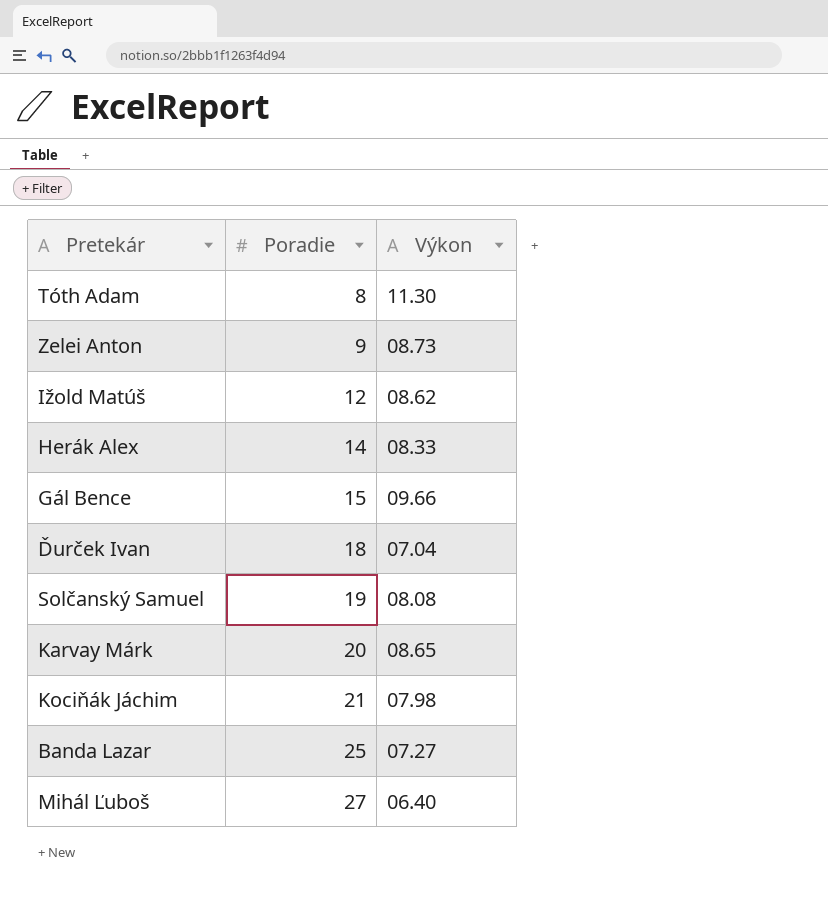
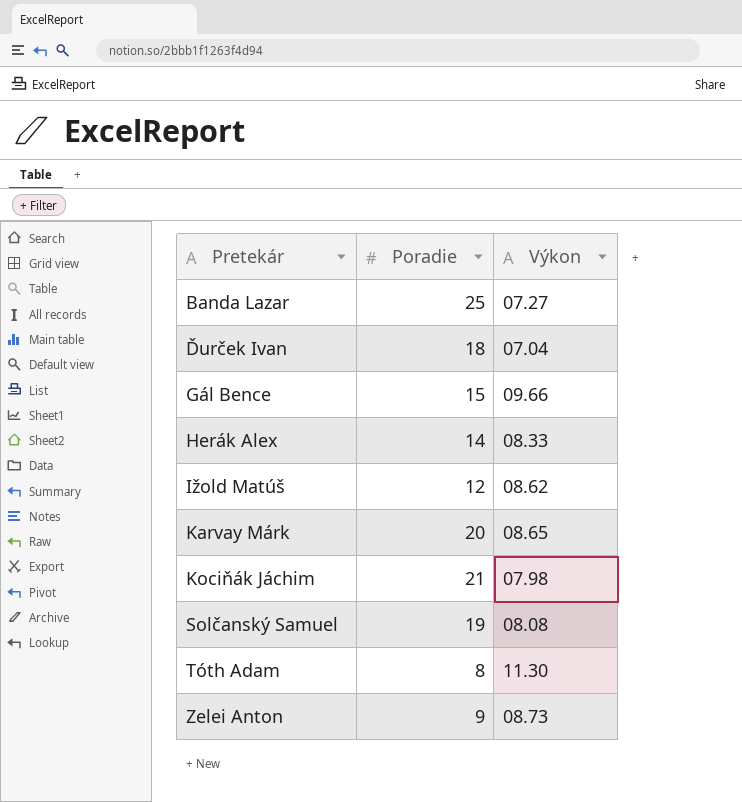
row order: Poradie ascending -> Pretekár ascending
row Mihál Ľuboš: 27 | 06.40 -> none

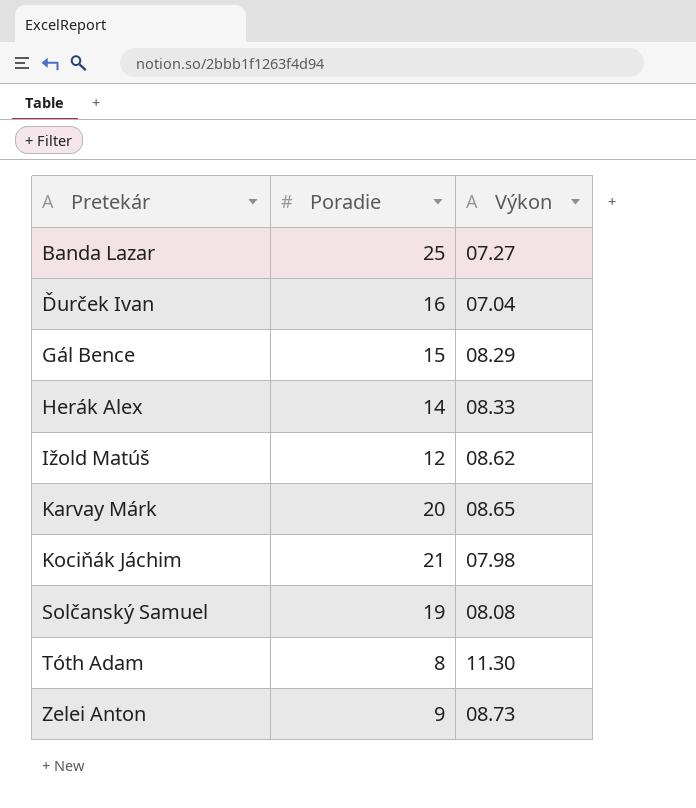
Ďurček Ivan | Poradie: 18 -> 16
Gál Bence | Výkon: 09.66 -> 08.29

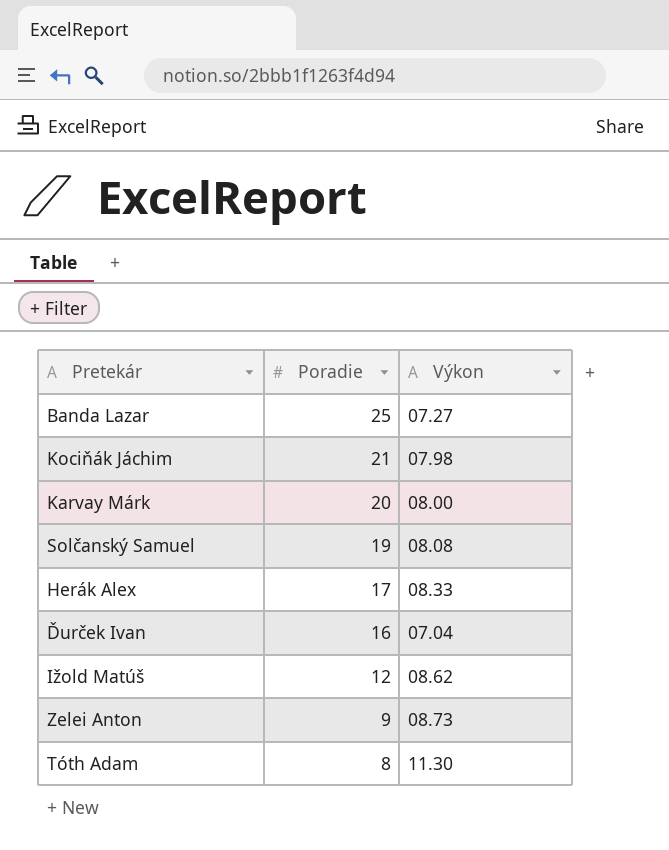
row order: Pretekár ascending -> Poradie descending
row Gál Bence: 15 | 08.29 -> none
Karvay Márk | Výkon: 08.65 -> 08.00
Herák Alex | Poradie: 14 -> 17

